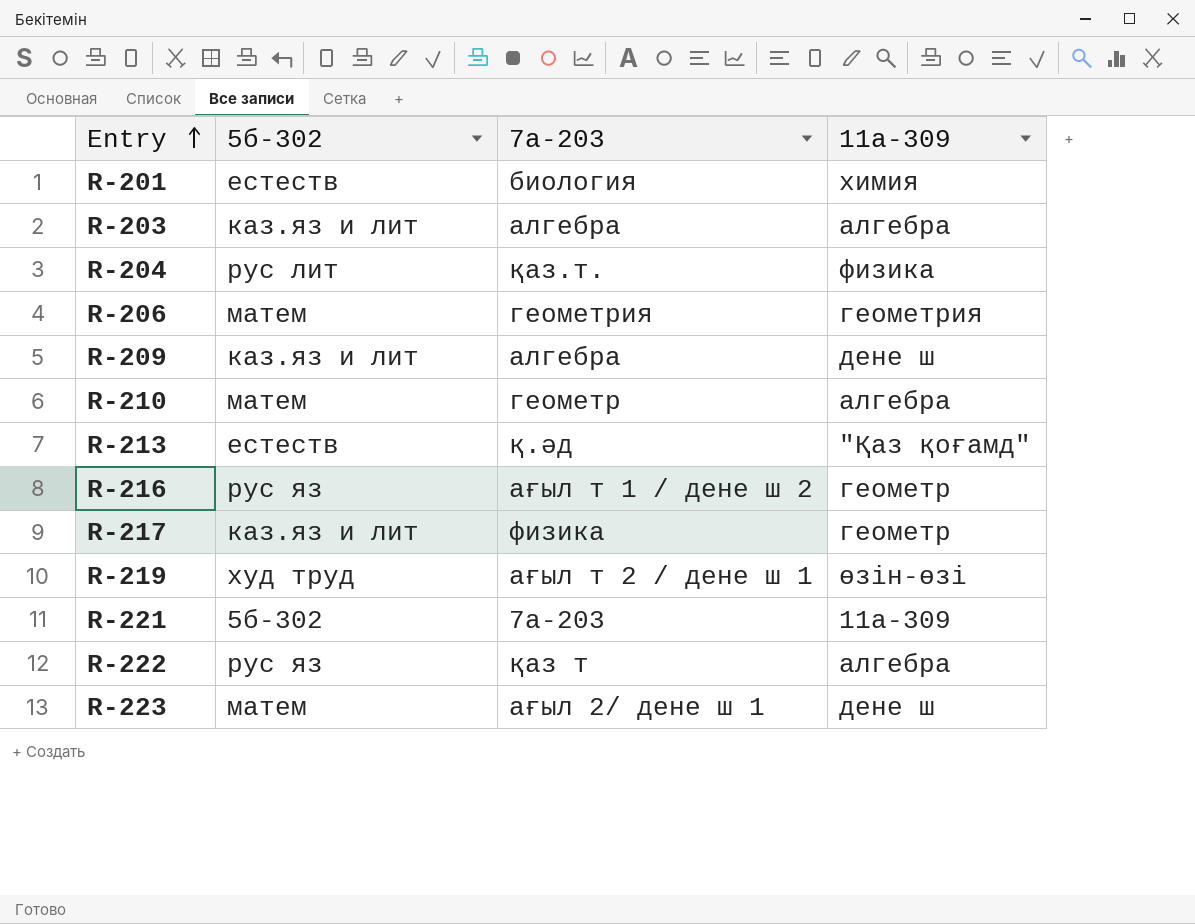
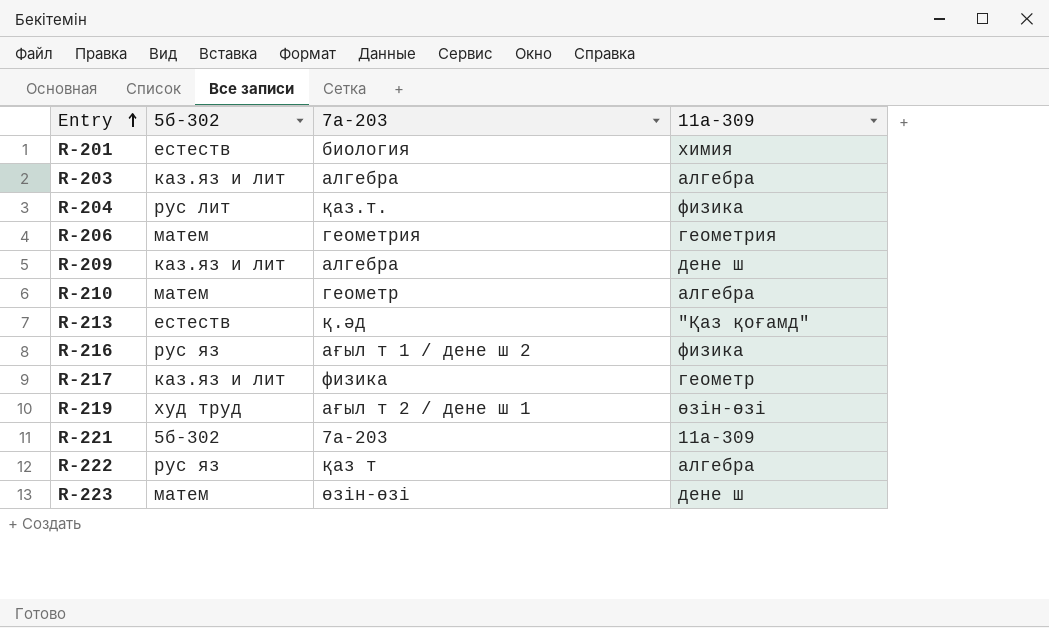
R-216 | 11а-309: геометр -> физика
R-223 | 7а-203: ағыл 2/ дене ш 1 -> өзін-өзі

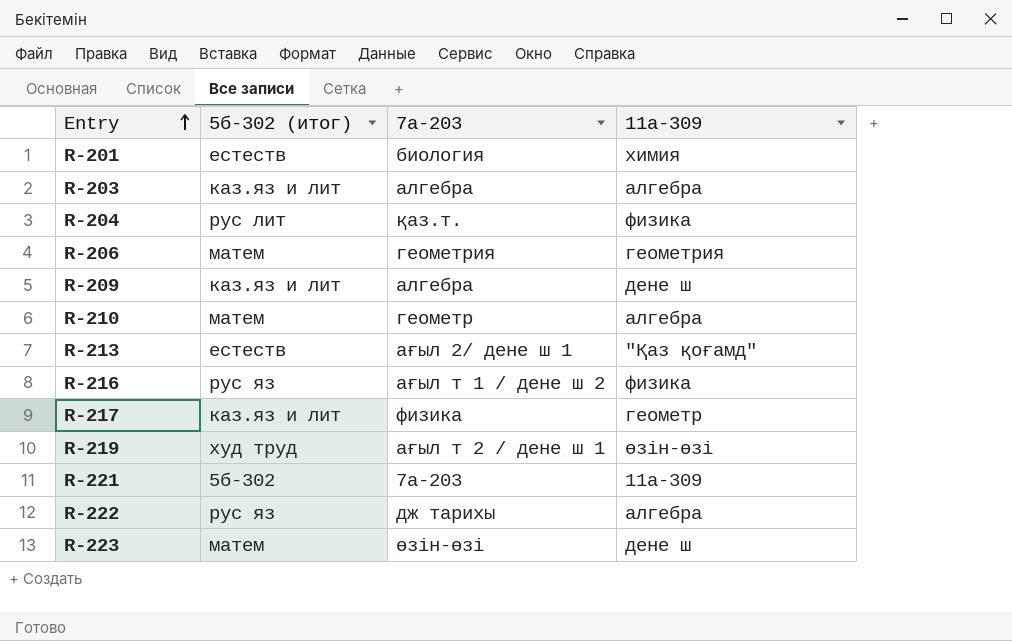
column name: 5б-302 -> 5б-302 (итог)
R-213 | 7а-203: қ.әд -> ағыл 2/ дене ш 1
R-222 | 7а-203: қаз т -> дж тарихы

